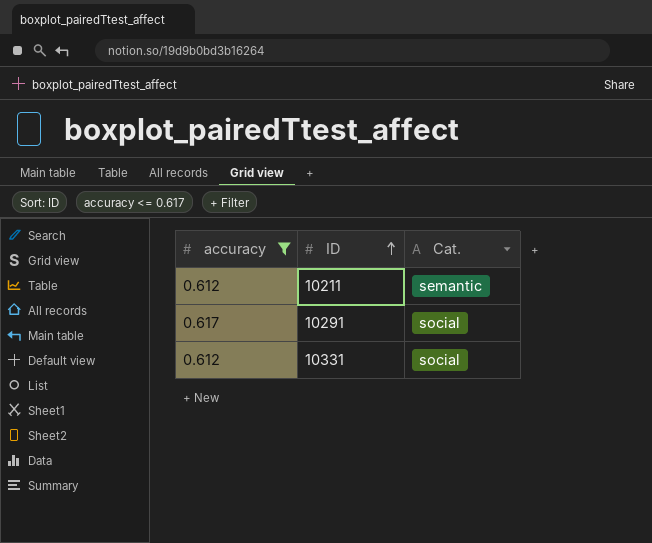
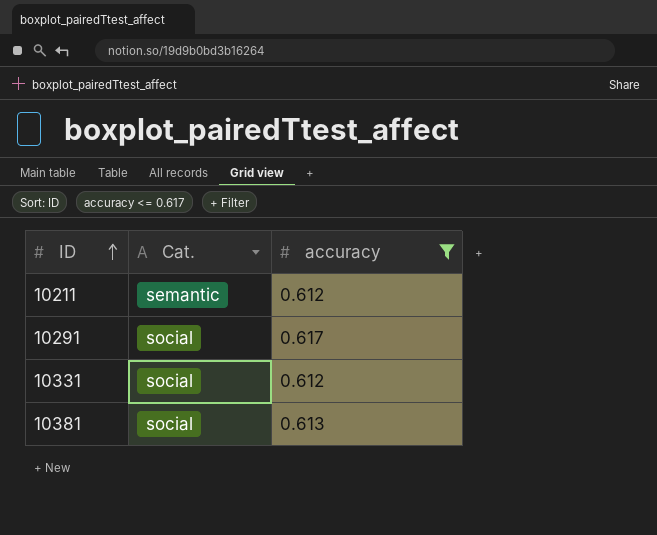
column accuracy | position: 1 -> 3
row 10381: none -> social | 0.613

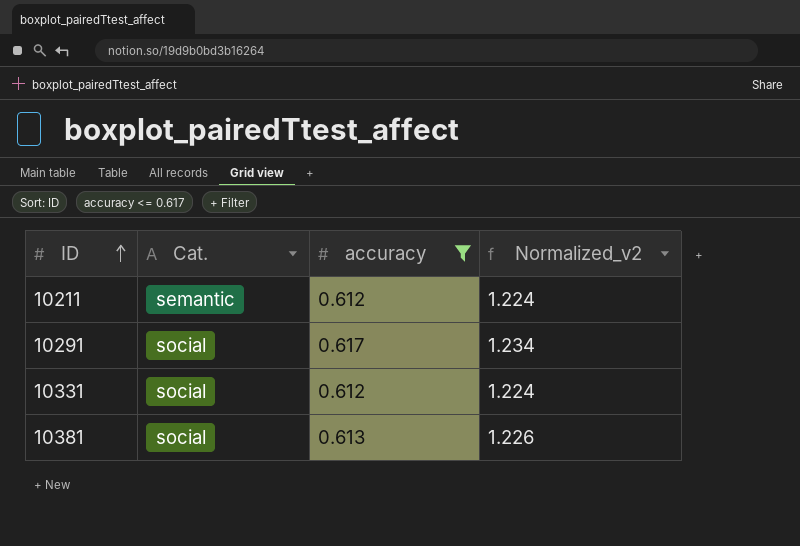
column Normalized_v2 | formula: none -> [accuracy] * 2

